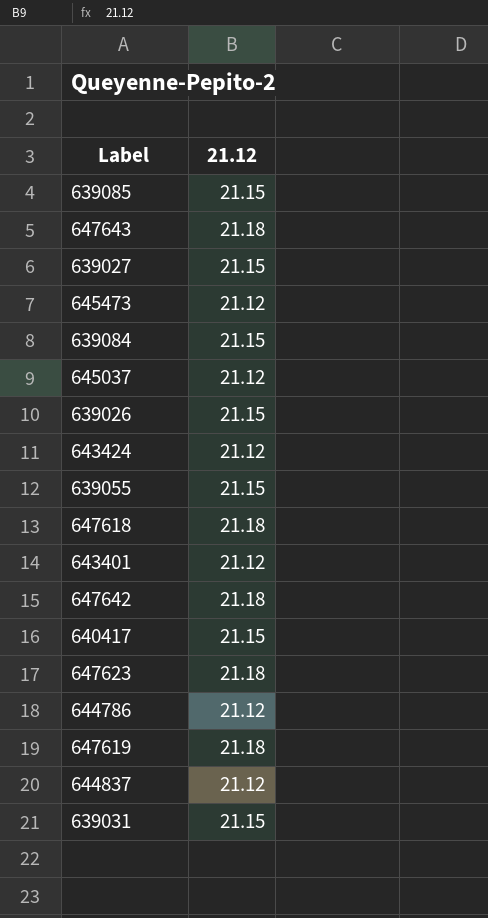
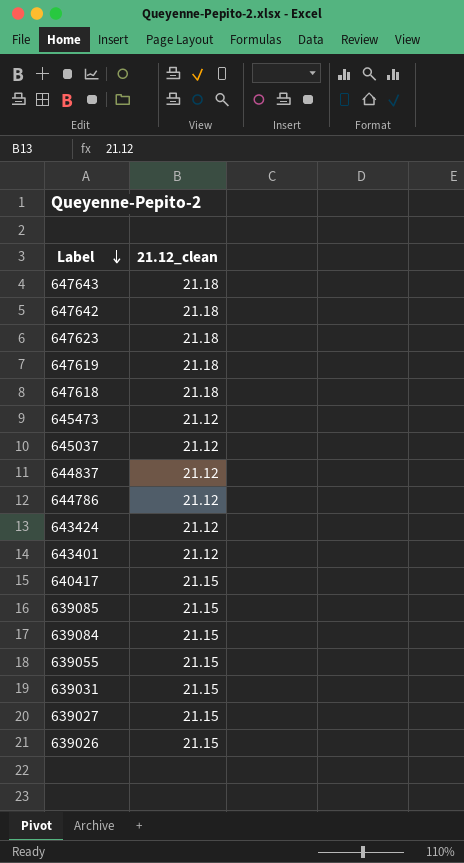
row order: none -> Label descending
column name: 21.12 -> 21.12_clean

